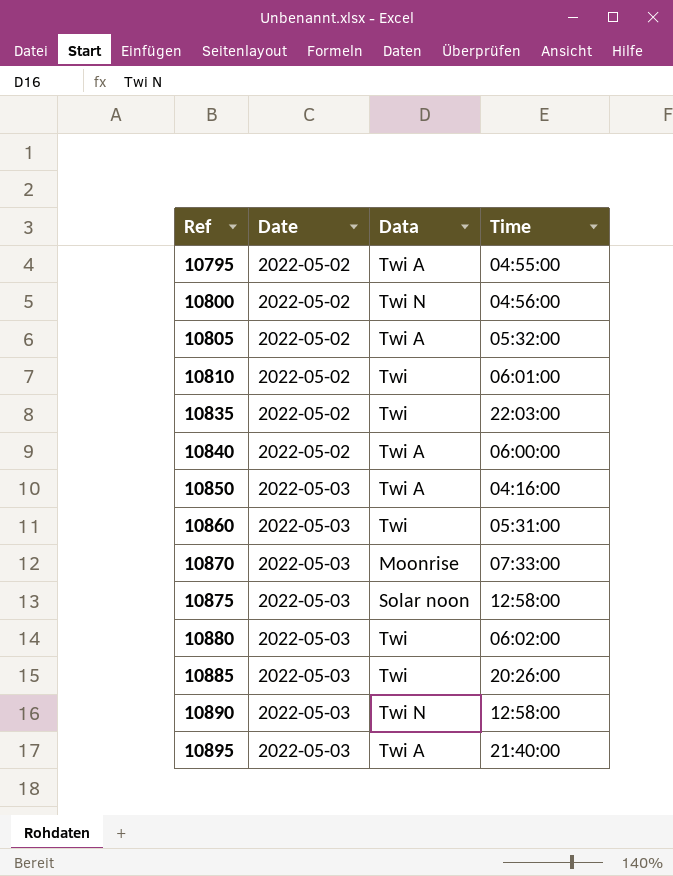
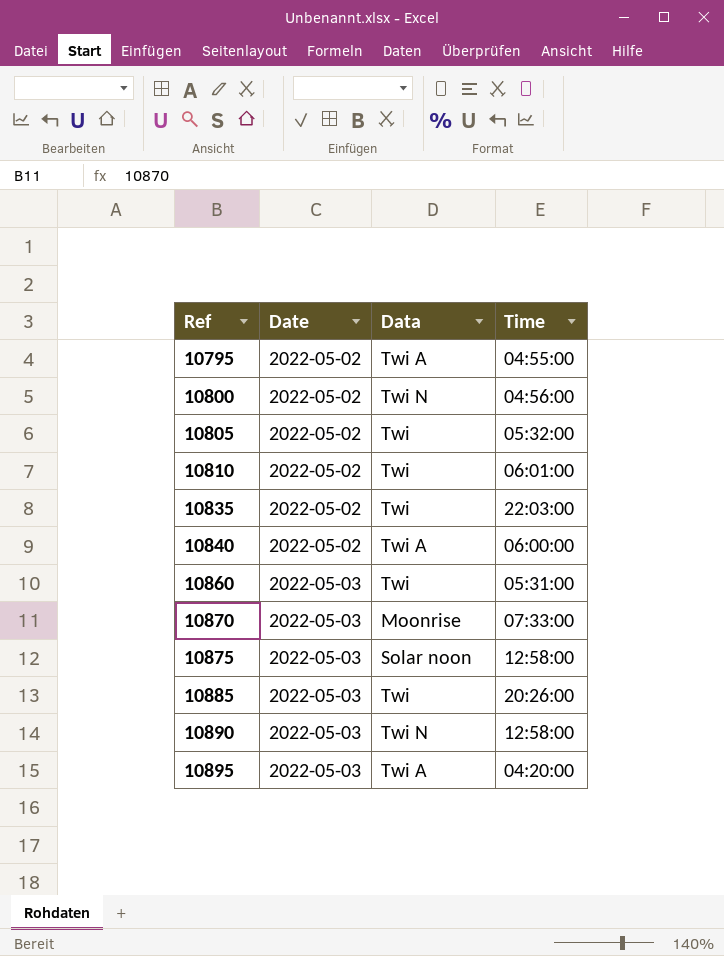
row 10850: 2022-05-03 | Twi A | 04:16:00 -> none
row 10880: 2022-05-03 | Twi | 06:02:00 -> none
10805 | Data: Twi A -> Twi
10895 | Time: 21:40:00 -> 04:20:00

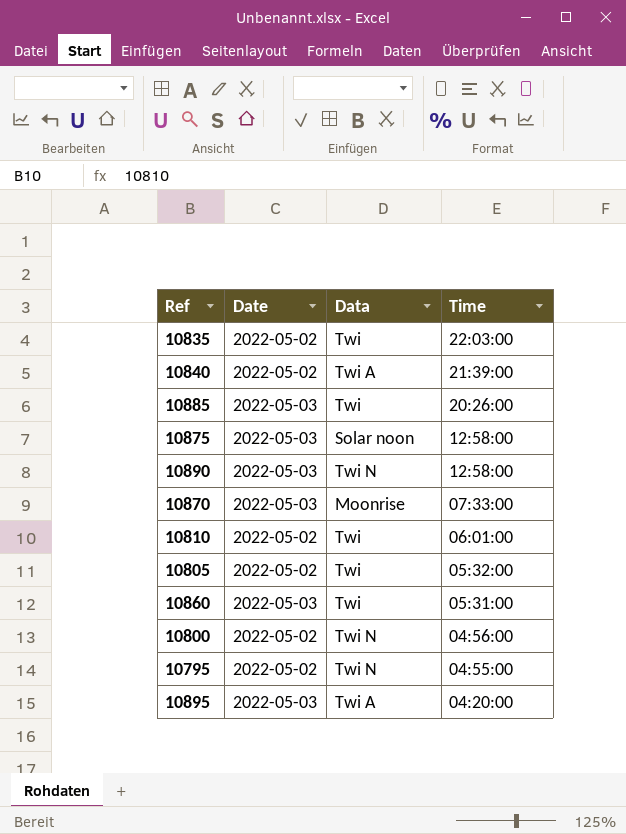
row order: Ref ascending -> Time descending
10840 | Time: 06:00:00 -> 21:39:00
10795 | Data: Twi A -> Twi N

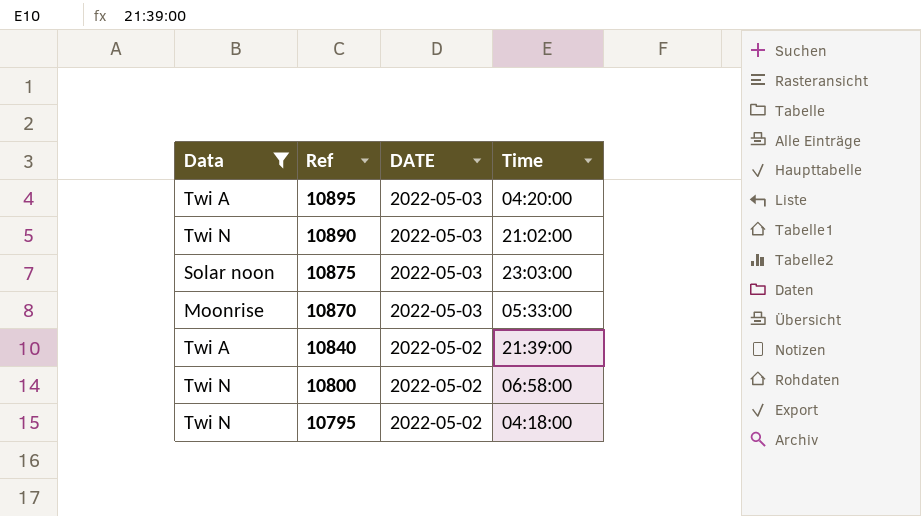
filter: none -> Data != Twi
row order: Time descending -> Ref descending
column Data | position: 3 -> 1
column name: Date -> DATE
10890 | Time: 12:58:00 -> 21:02:00
10875 | Time: 12:58:00 -> 23:03:00
10870 | Time: 07:33:00 -> 05:33:00
10800 | Time: 04:56:00 -> 06:58:00
10795 | Time: 04:55:00 -> 04:18:00

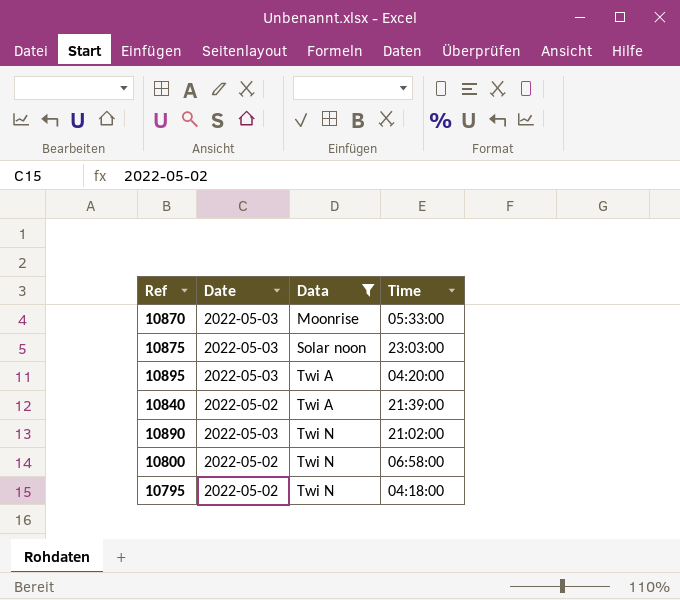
row order: Ref descending -> Data ascending
column name: DATE -> Date
column Data | position: 1 -> 3

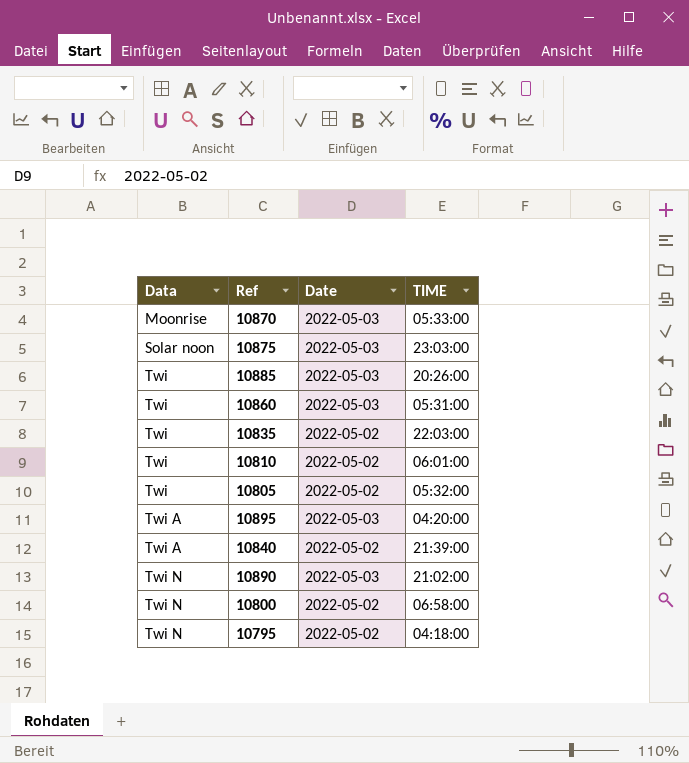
filter: Data != Twi -> none
column Data | position: 3 -> 1
column name: Time -> TIME

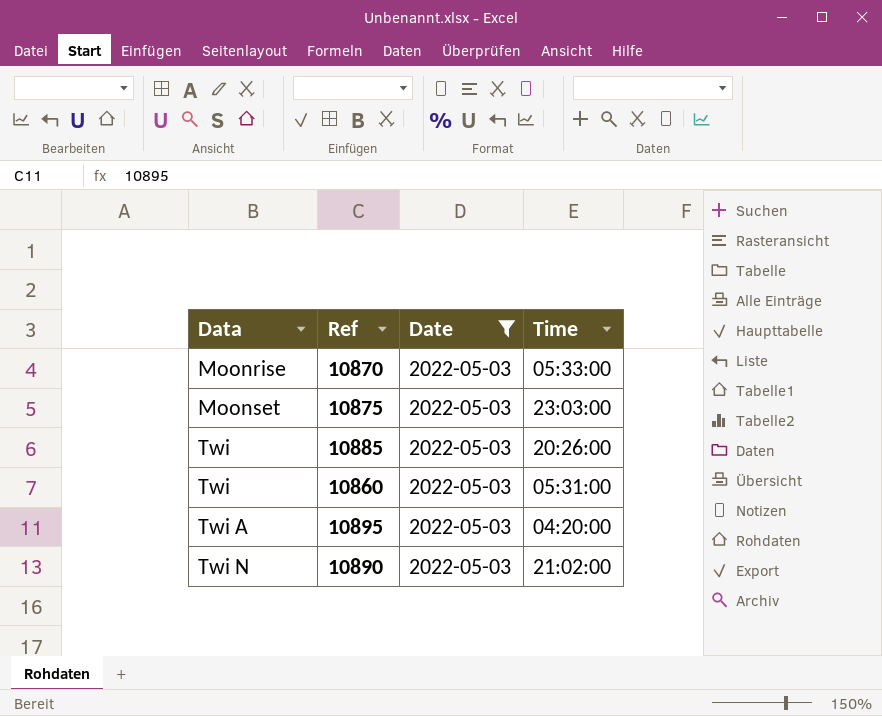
filter: none -> Date = 2022-05-03
column name: TIME -> Time
10875 | Data: Solar noon -> Moonset

